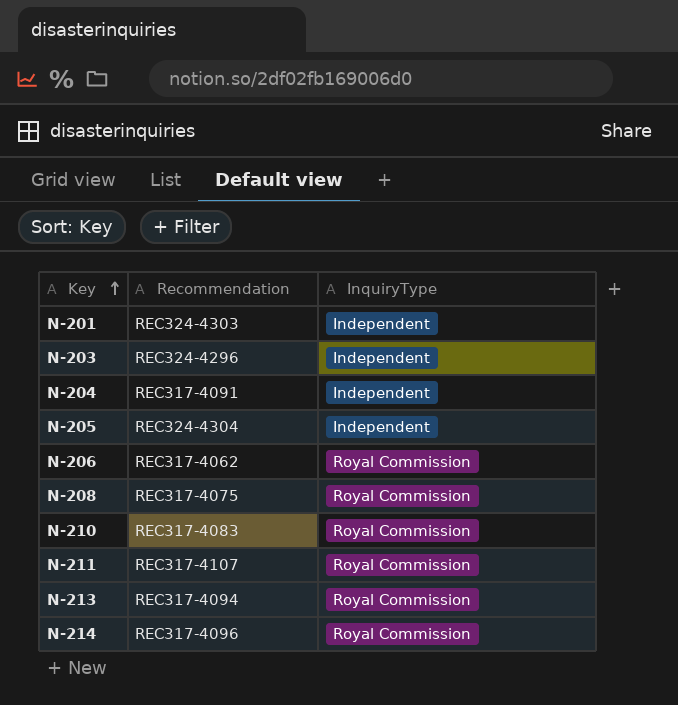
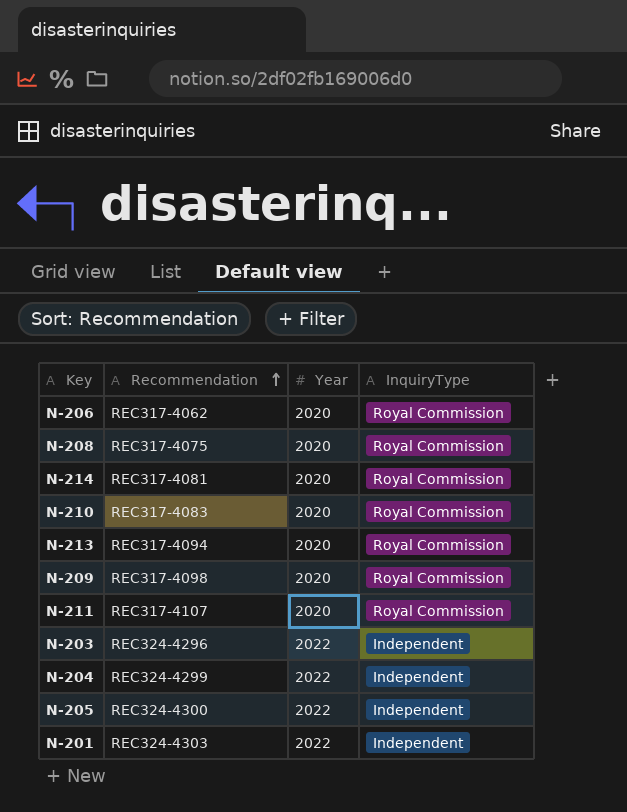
row order: Key ascending -> Recommendation ascending
column Year | position: none -> 3
N-214 | Recommendation: REC317-4096 -> REC317-4081
row N-209: none -> REC317-4098 | 2020 | Royal Commission
N-204 | Recommendation: REC317-4091 -> REC324-4299
N-205 | Recommendation: REC324-4304 -> REC324-4300

